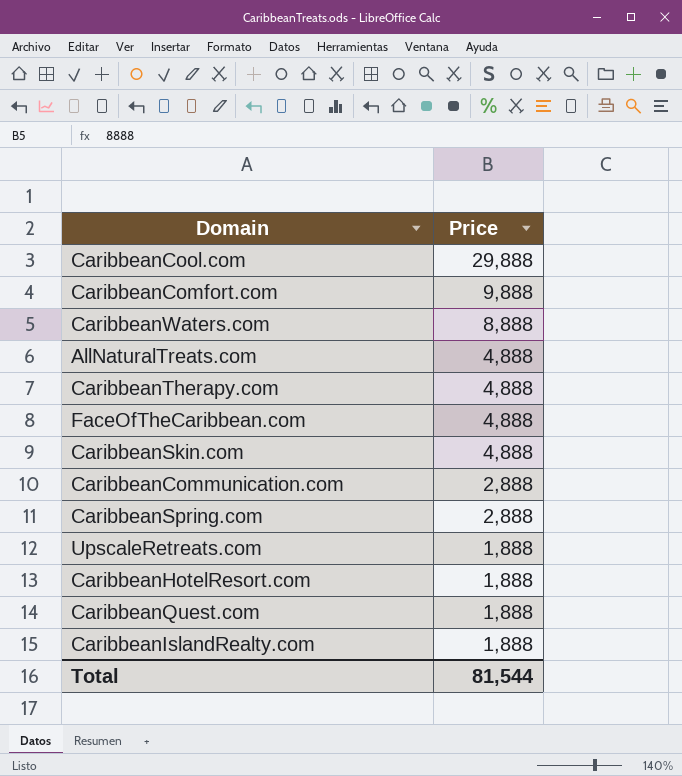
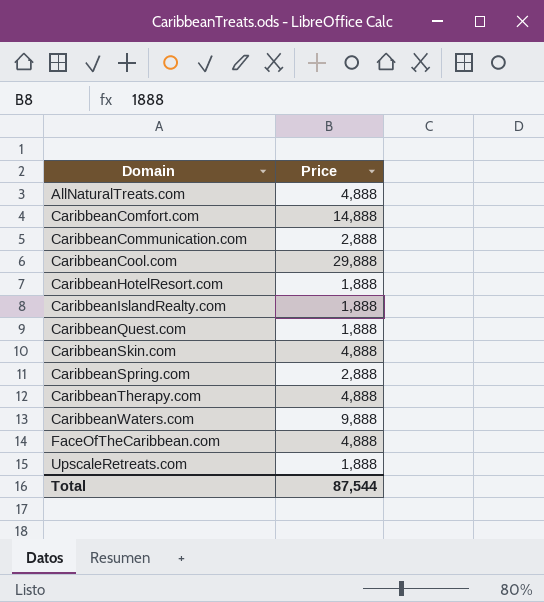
row order: Price descending -> Domain ascending
CaribbeanComfort.com | Price: 9,888 -> 14,888
CaribbeanWaters.com | Price: 8,888 -> 9,888
Total | Price: 81,544 -> 87,544

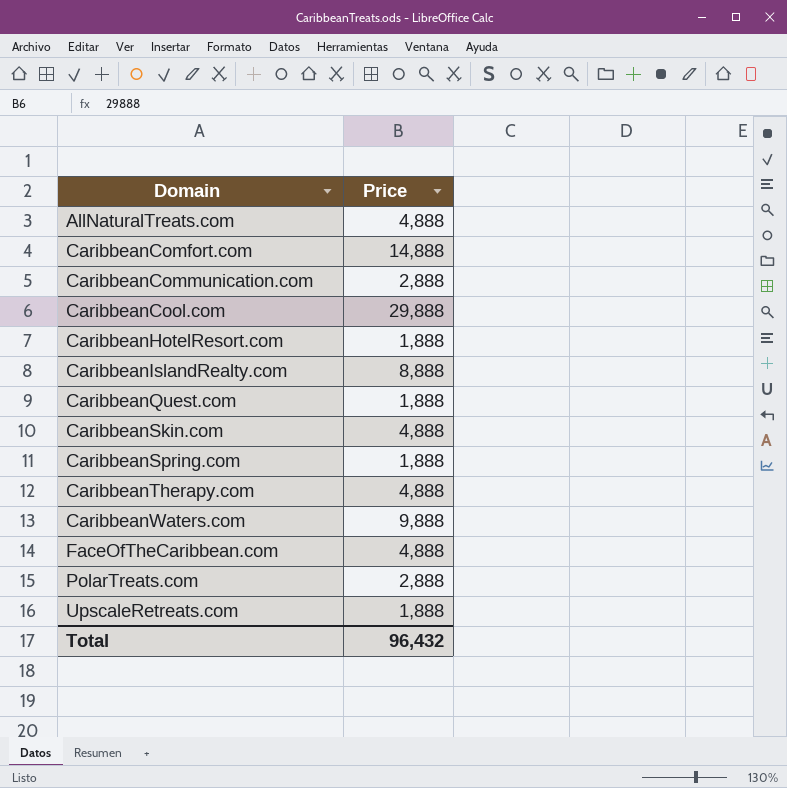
CaribbeanIslandRealty.com | Price: 1,888 -> 8,888
CaribbeanSpring.com | Price: 2,888 -> 1,888
row PolarTreats.com: none -> 2,888
Total | Price: 87,544 -> 96,432

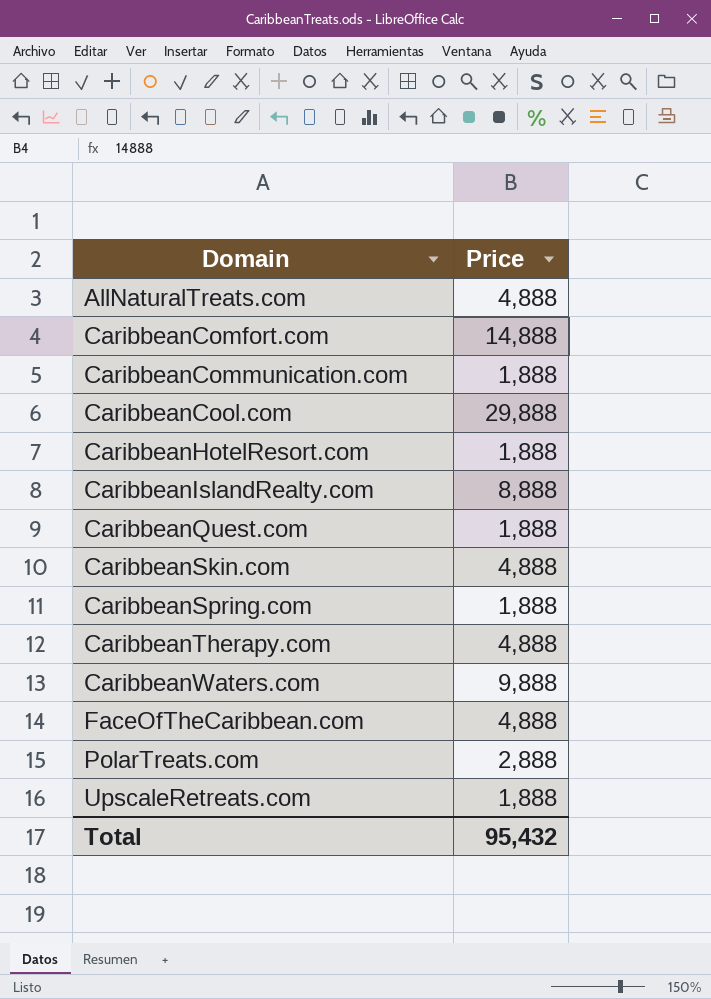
CaribbeanCommunication.com | Price: 2,888 -> 1,888
Total | Price: 96,432 -> 95,432

